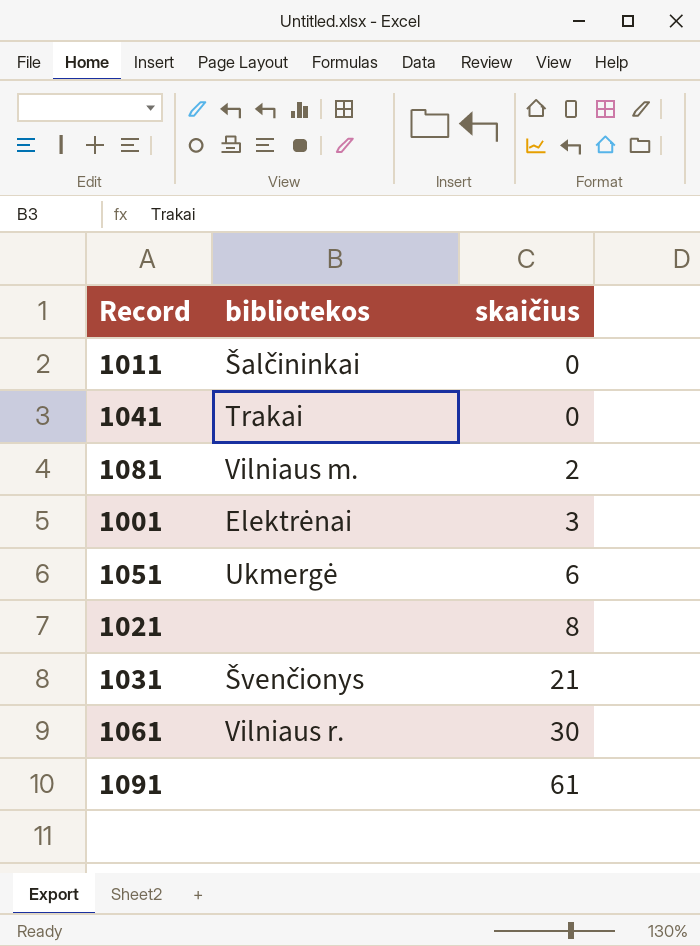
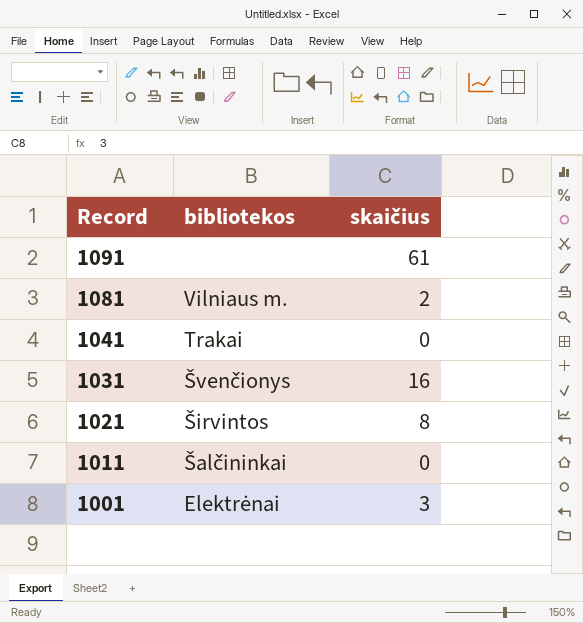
row order: skaičius ascending -> Record descending
row 1051: Ukmergė | 6 -> none
row 1061: Vilniaus r. | 30 -> none
1031 | skaičius: 21 -> 16
1021 | bibliotekos: none -> Širvintos

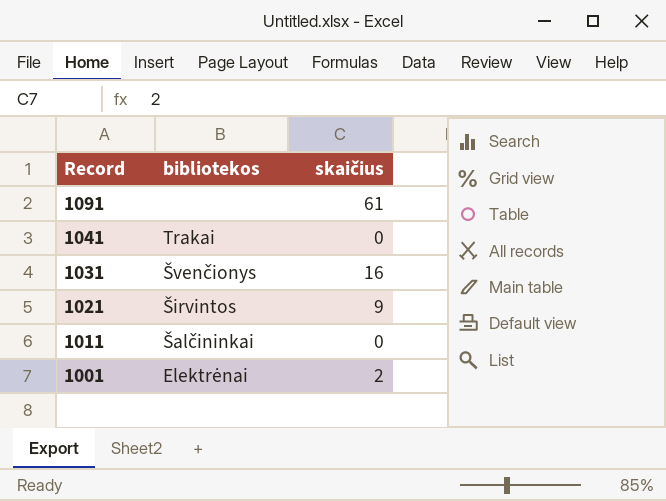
row 1081: Vilniaus m. | 2 -> none
1021 | skaičius: 8 -> 9
1001 | skaičius: 3 -> 2

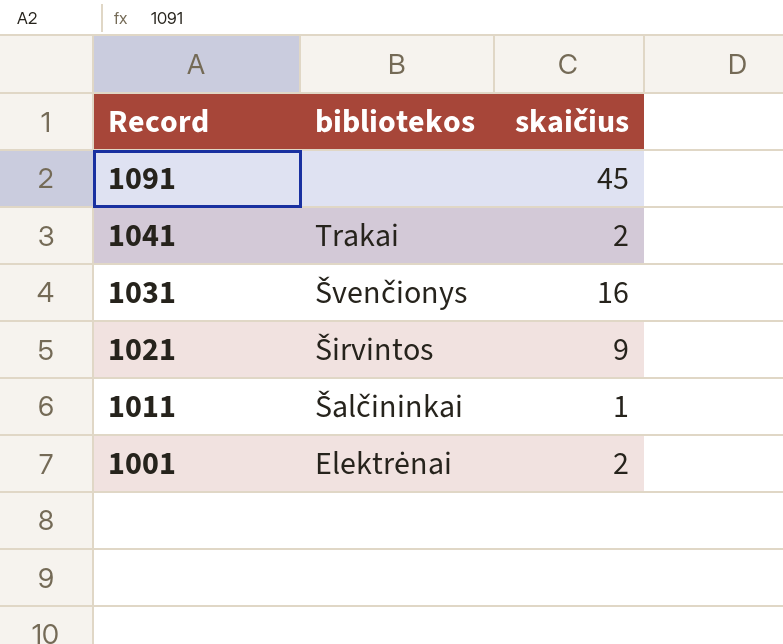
1091 | skaičius: 61 -> 45
1041 | skaičius: 0 -> 2
1011 | skaičius: 0 -> 1

